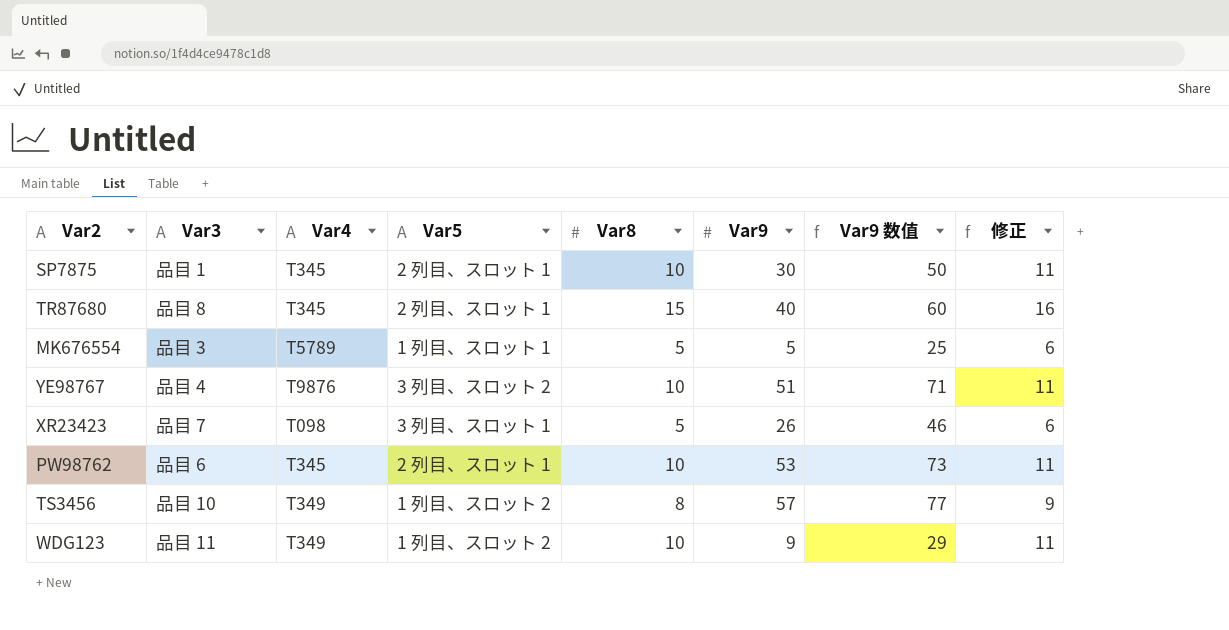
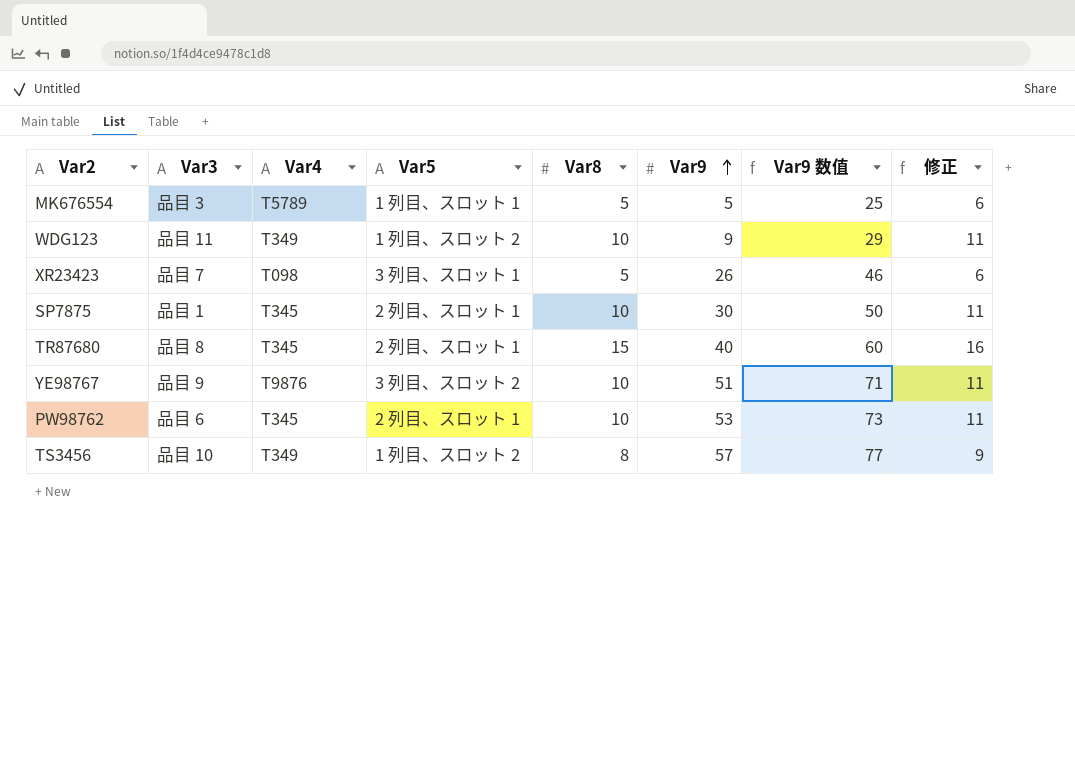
row order: none -> Var9 ascending
YE98767 | Var3: 品目 4 -> 品目 9

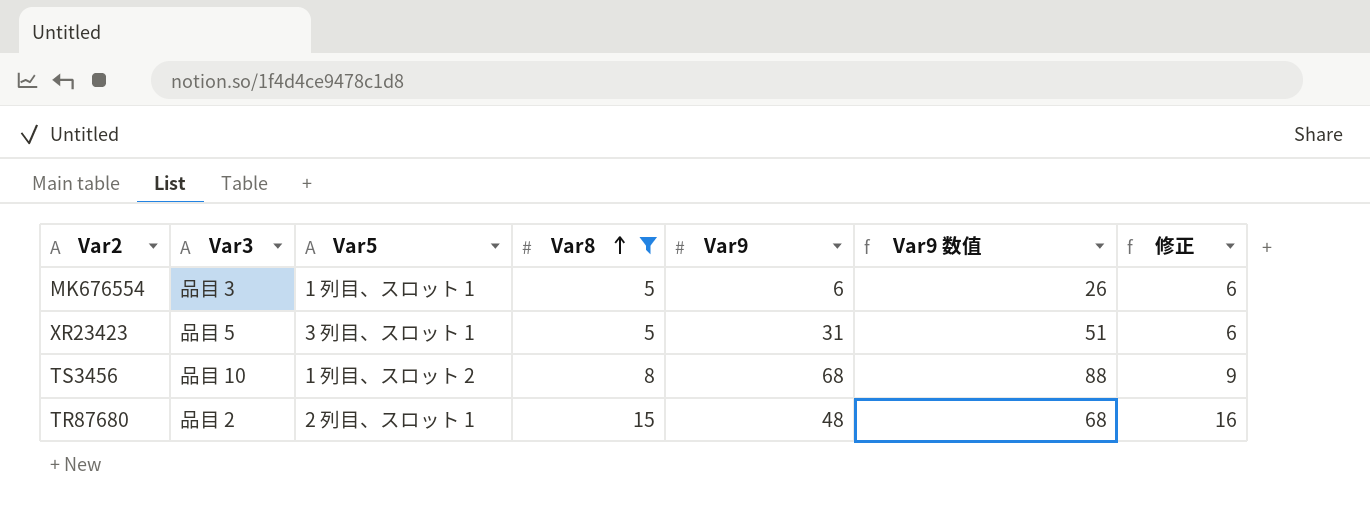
filter: none -> Var8 != 10
row order: Var9 ascending -> Var8 ascending
column Var4 | position: 3 -> none
MK676554 | Var9: 5 -> 6
MK676554 | Var9 数值: 25 -> 26
XR23423 | Var3: 品目 7 -> 品目 5
XR23423 | Var9: 26 -> 31
XR23423 | Var9 数值: 46 -> 51
TS3456 | Var9: 57 -> 68
TS3456 | Var9 数值: 77 -> 88
TR87680 | Var3: 品目 8 -> 品目 2
TR87680 | Var9: 40 -> 48
TR87680 | Var9 数值: 60 -> 68

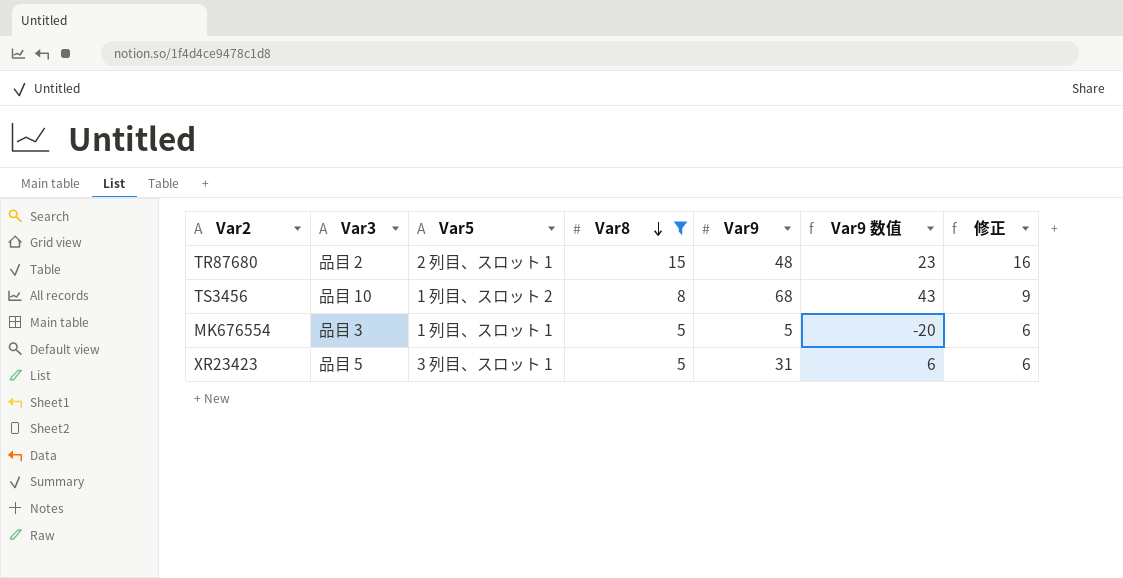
row order: Var8 ascending -> Var8 descending
column Var9 数值 | formula: [Var9] + 20 -> [Var9] - 25
MK676554 | Var9: 6 -> 5

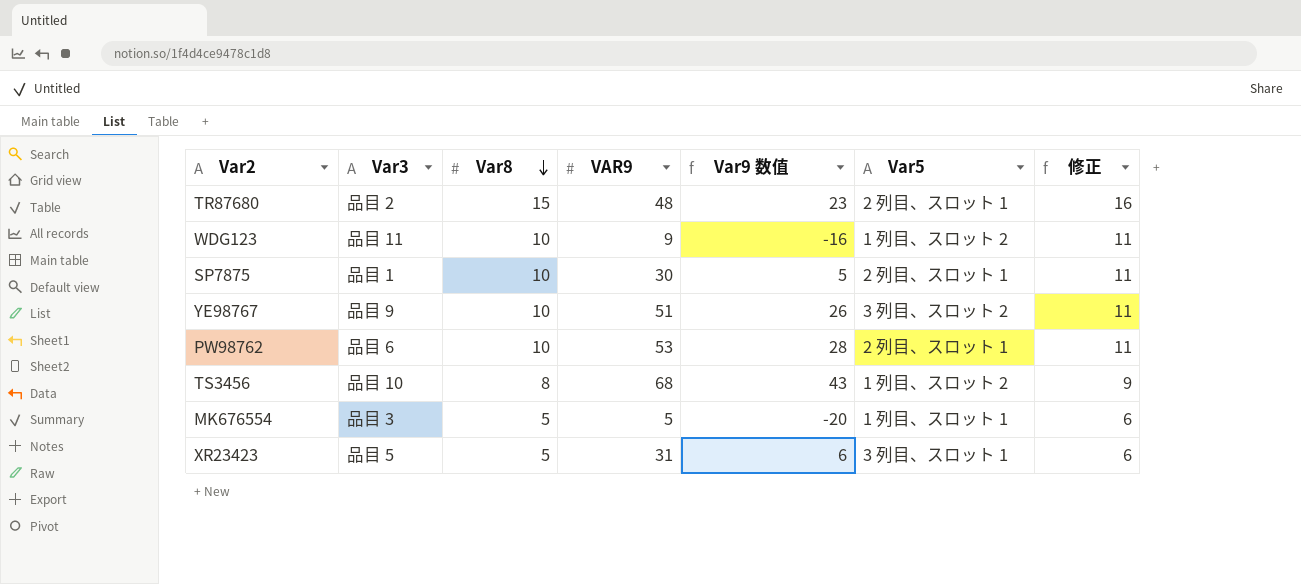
filter: Var8 != 10 -> none
column name: Var9 -> VAR9
column Var5 | position: 3 -> 6

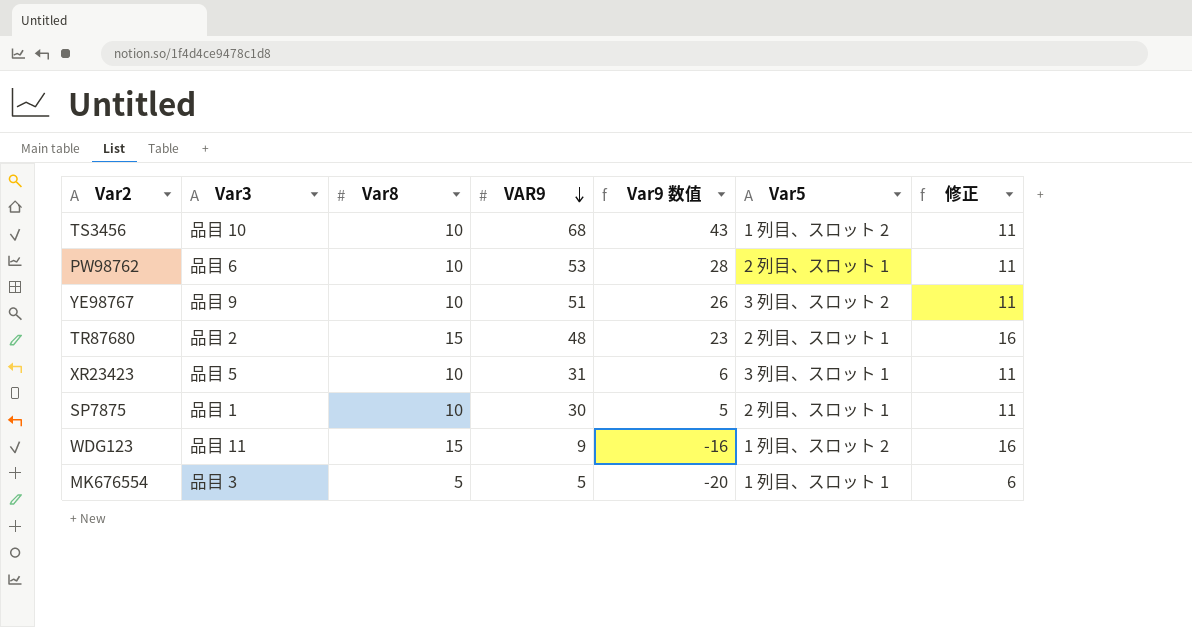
row order: Var8 descending -> VAR9 descending
TS3456 | Var8: 8 -> 10
TS3456 | 修正: 9 -> 11
XR23423 | Var8: 5 -> 10
XR23423 | 修正: 6 -> 11
WDG123 | Var8: 10 -> 15
WDG123 | 修正: 11 -> 16

